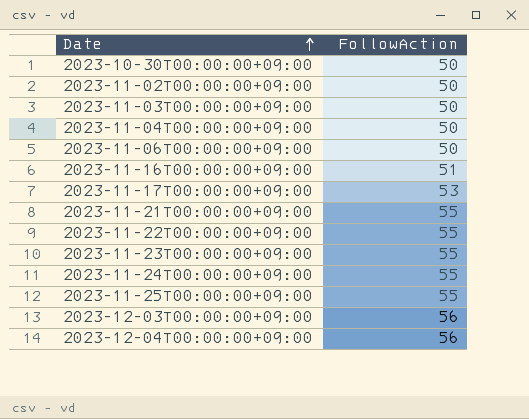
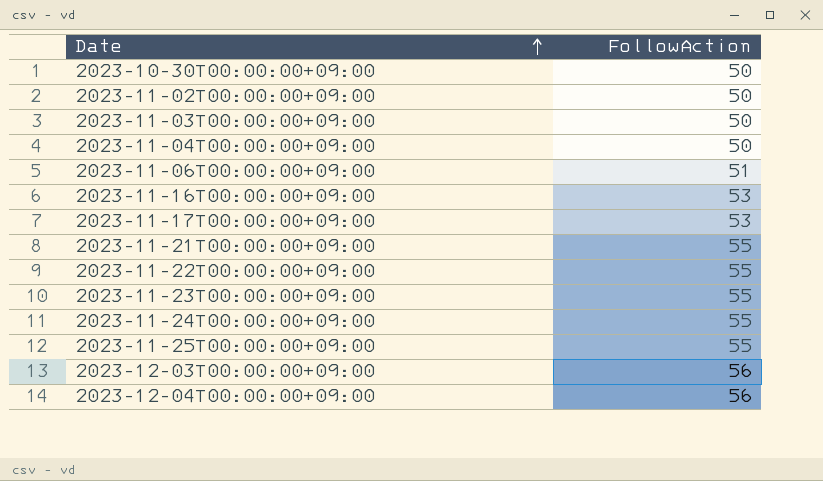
2023-11-06T00:00:00+09:00 | FollowAction: 50 -> 51
2023-11-16T00:00:00+09:00 | FollowAction: 51 -> 53

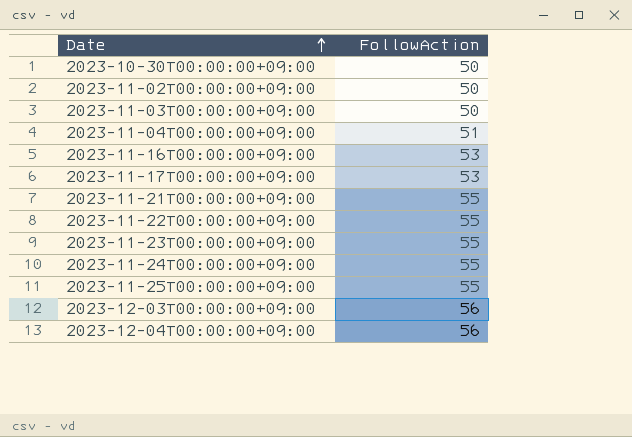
row 2023-11-06T00:00:00+09:00: 51 -> none
2023-11-04T00:00:00+09:00 | FollowAction: 50 -> 51

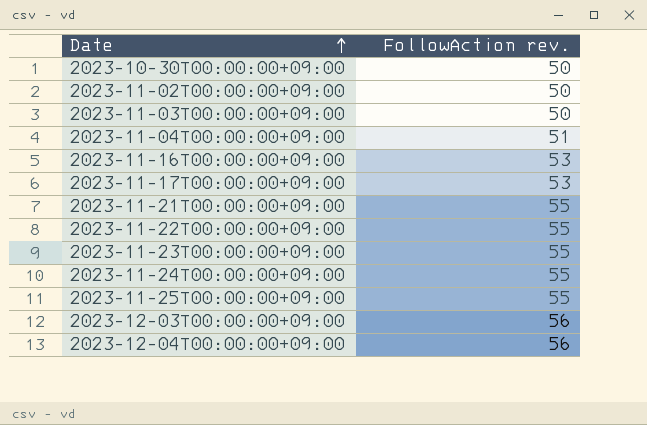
column name: FollowAction -> FollowAction rev.

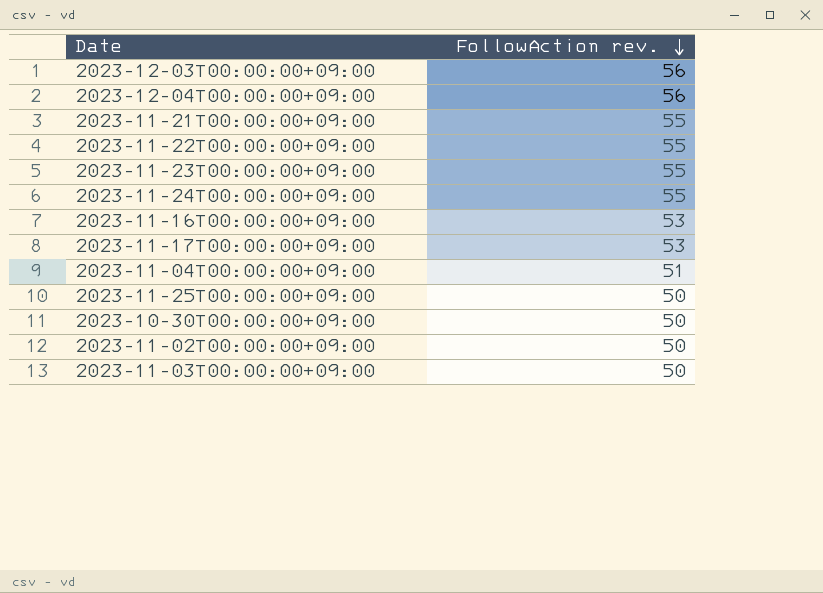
row order: Date ascending -> FollowAction rev. descending
2023-11-25T00:00:00+09:00 | FollowAction rev.: 55 -> 50

